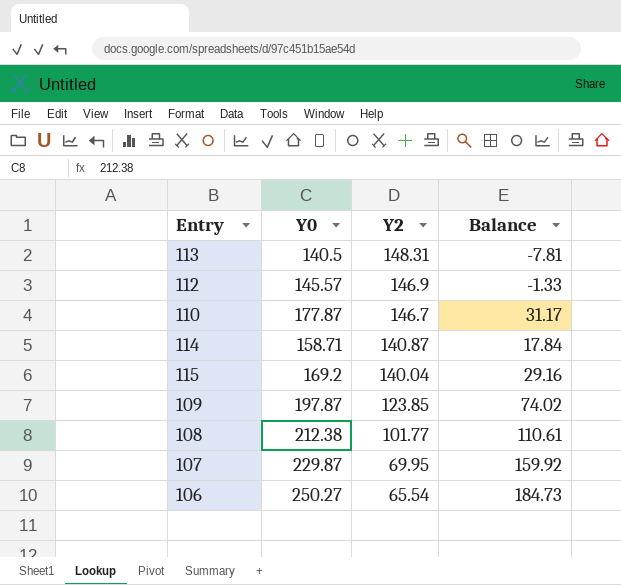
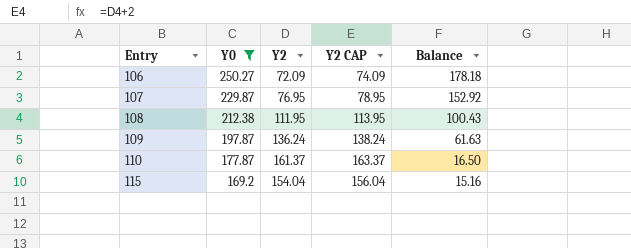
filter: none -> Y0 >= 169.2
row order: Y2 descending -> Entry ascending
column Y2 CAP | formula: none -> [Y2] + 2
106 | Y2: 65.54 -> 72.09
106 | Balance: 184.73 -> 178.18
107 | Y2: 69.95 -> 76.95
107 | Balance: 159.92 -> 152.92
108 | Y2: 101.77 -> 111.95
108 | Balance: 110.61 -> 100.43
109 | Y2: 123.85 -> 136.24
109 | Balance: 74.02 -> 61.63
110 | Y2: 146.7 -> 161.37
110 | Balance: 31.17 -> 16.50
115 | Y2: 140.04 -> 154.04
115 | Balance: 29.16 -> 15.16

